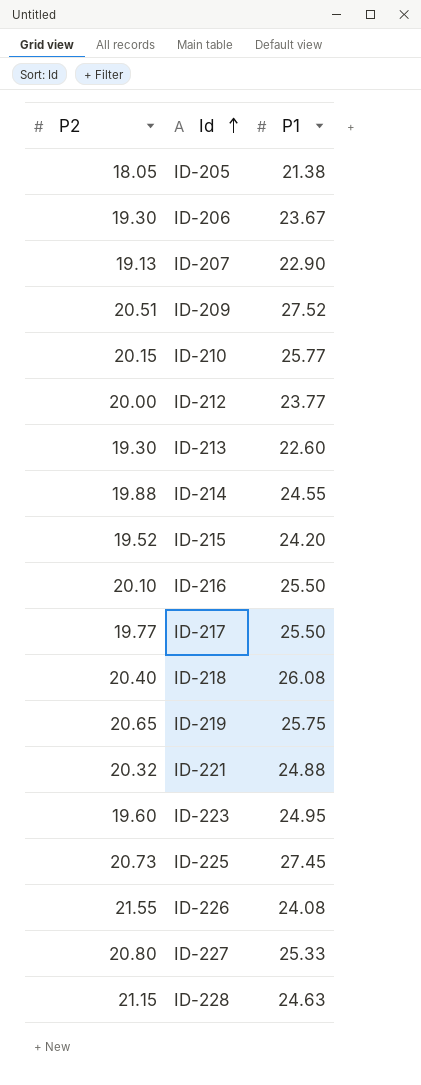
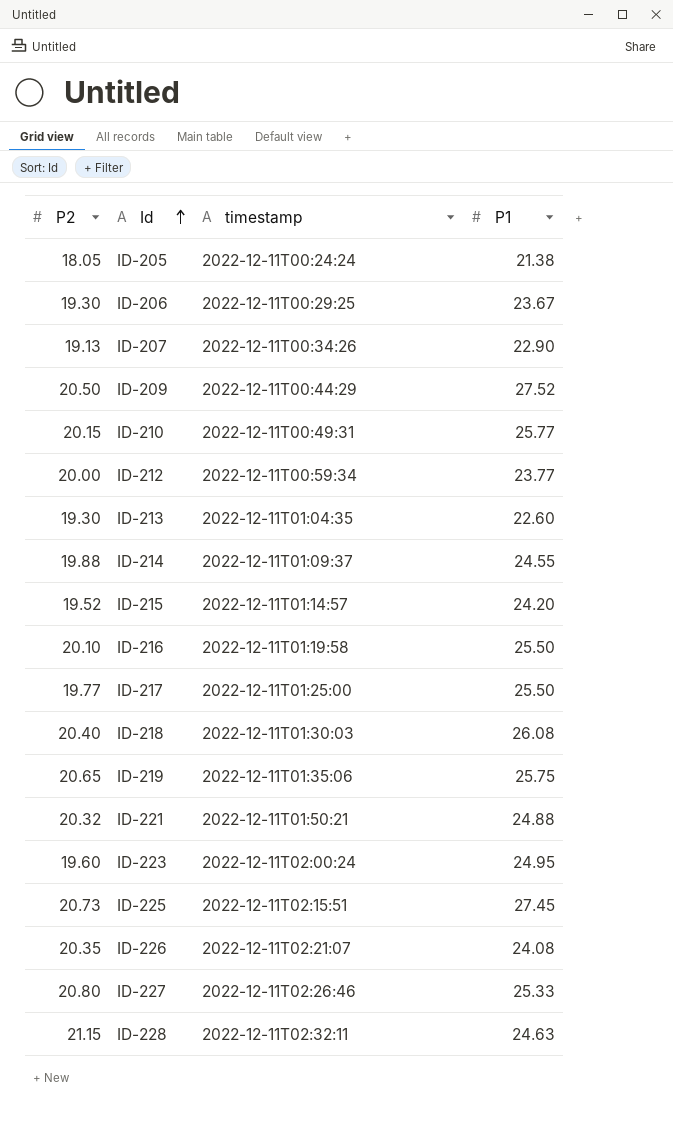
column timestamp | position: none -> 3
ID-209 | P2: 20.51 -> 20.50
ID-226 | P2: 21.55 -> 20.35

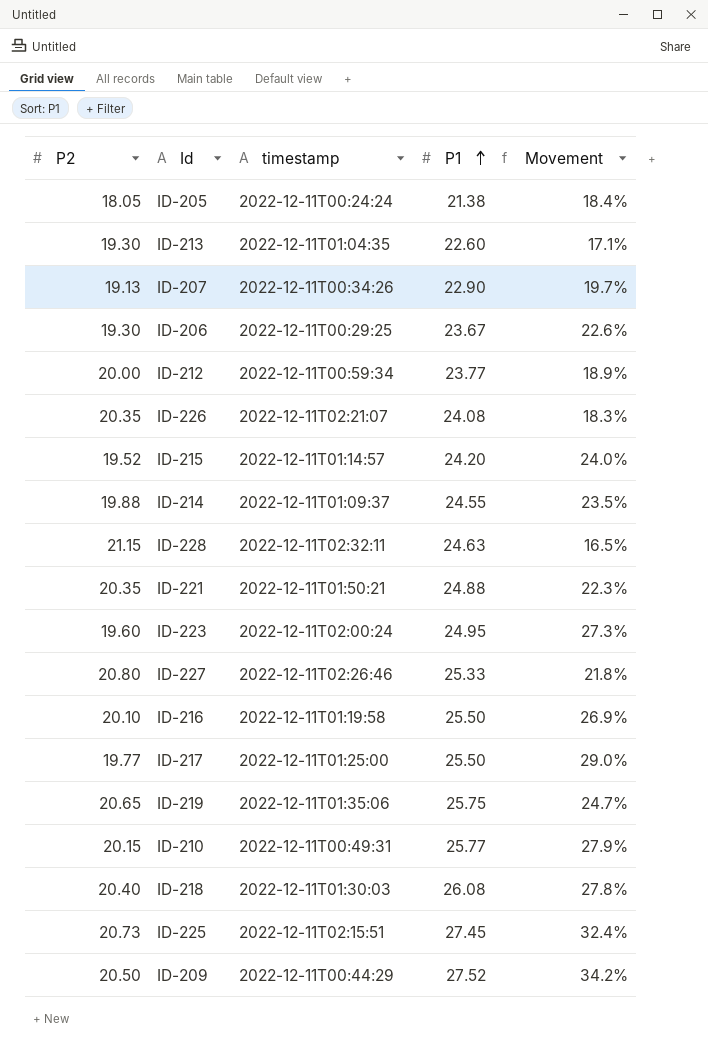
row order: Id ascending -> P1 ascending
column Movement | formula: none -> ([P1] - [P2]) / [P2]
ID-221 | P2: 20.32 -> 20.35

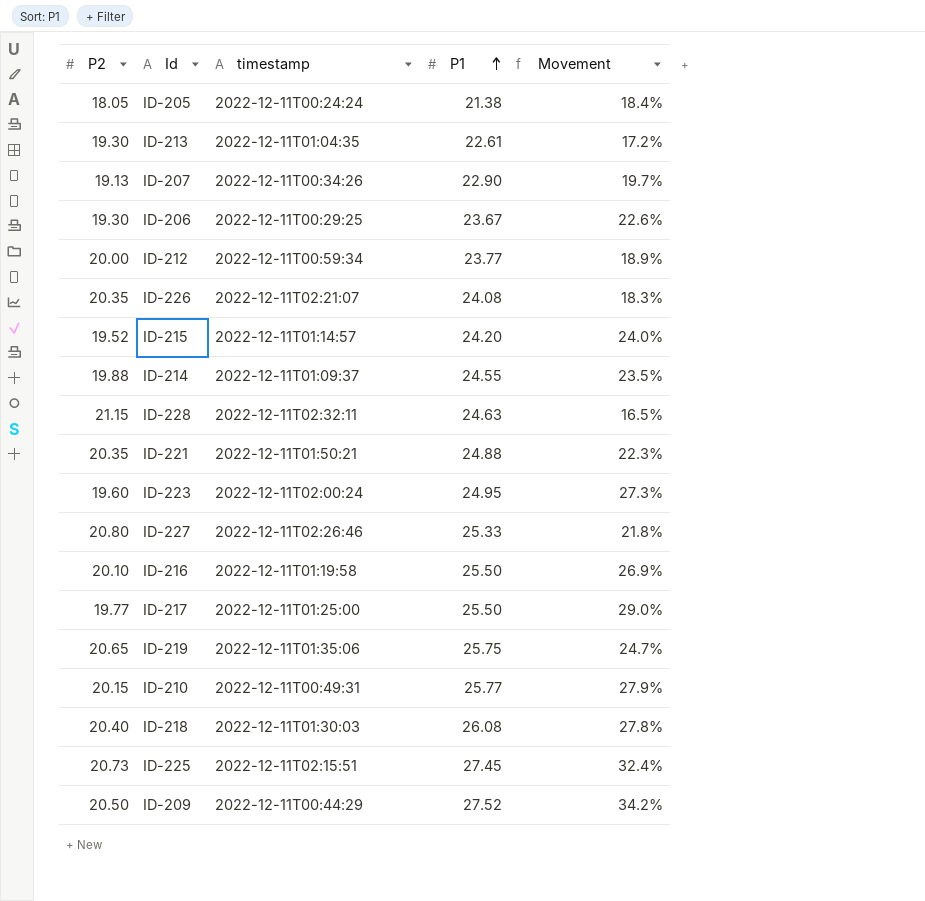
ID-213 | P1: 22.60 -> 22.61
ID-213 | Movement: 17.1% -> 17.2%

